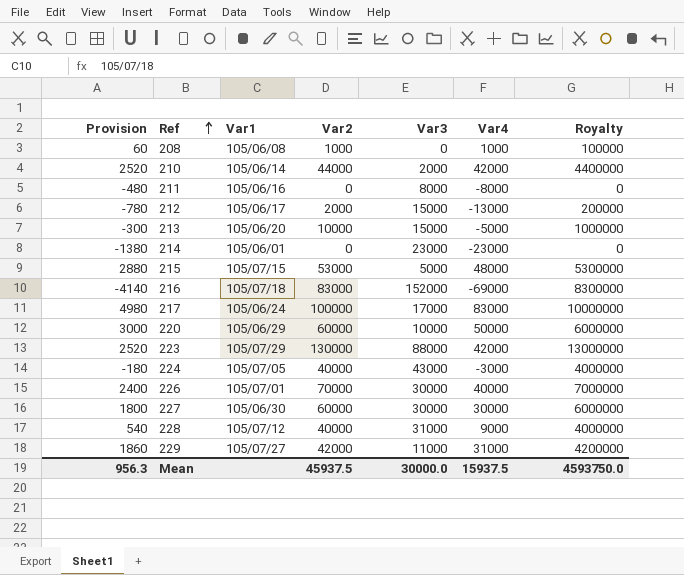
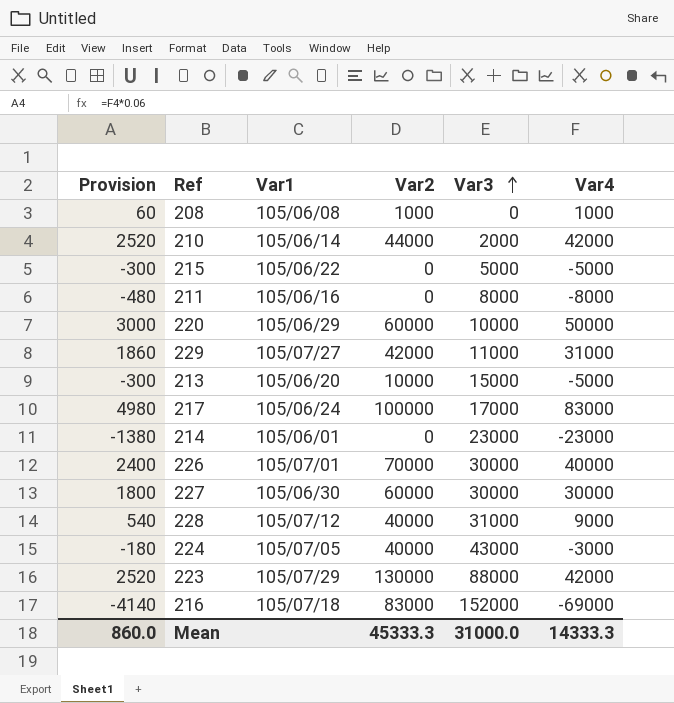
row order: Ref ascending -> Var3 ascending
column Royalty | formula: [Var2] * 100 -> none
row 212: -780 | 105/06/17 | 2000 | 15000 | -13000 | 200000 -> none
215 | Provision: 2880 -> -300
215 | Var1: 105/07/15 -> 105/06/22
215 | Var2: 53000 -> 0
215 | Var4: 48000 -> -5000
Mean | Provision: 956.3 -> 860.0
Mean | Var2: 45937.5 -> 45333.3
Mean | Var3: 30000.0 -> 31000.0
Mean | Var4: 15937.5 -> 14333.3

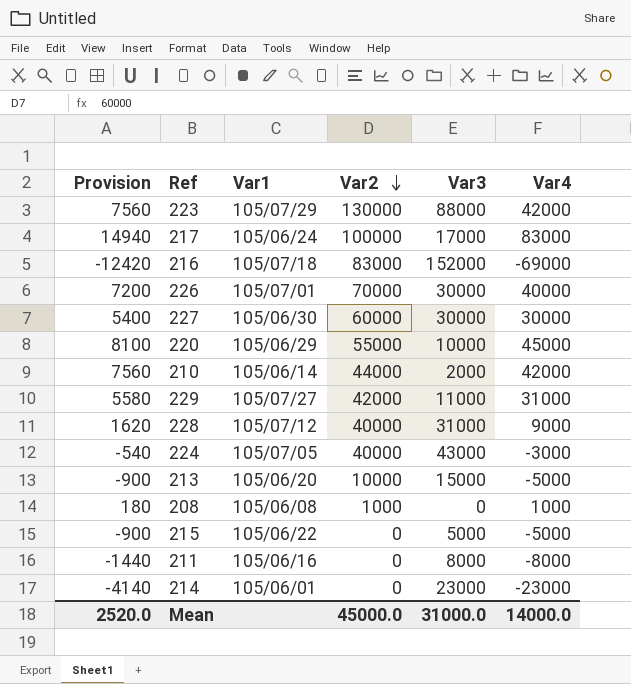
row order: Var3 ascending -> Var2 descending
column Provision | formula: [Var4] * 0.06 -> [Var4] * 0.18
220 | Var2: 60000 -> 55000
220 | Var4: 50000 -> 45000
Mean | Provision: 860.0 -> 2520.0
Mean | Var2: 45333.3 -> 45000.0
Mean | Var4: 14333.3 -> 14000.0

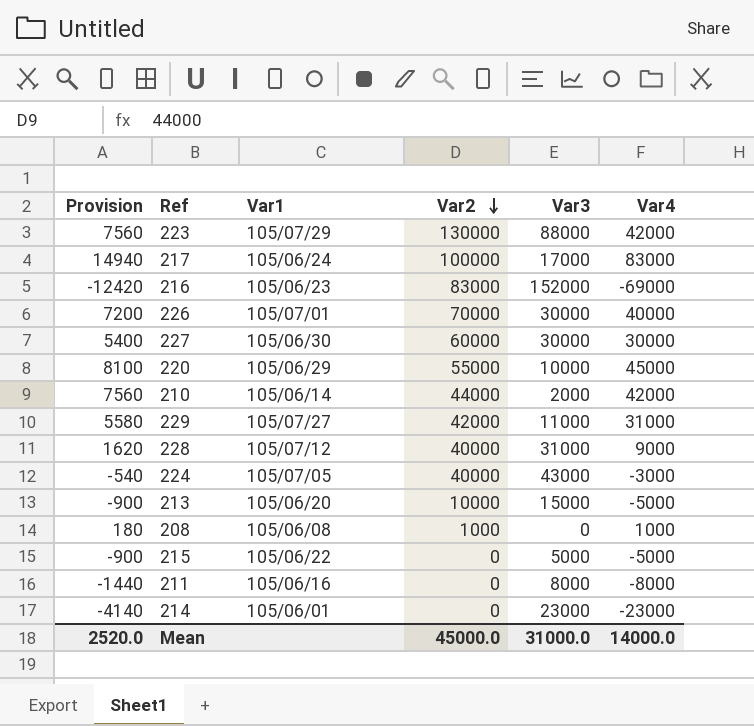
216 | Var1: 105/07/18 -> 105/06/23

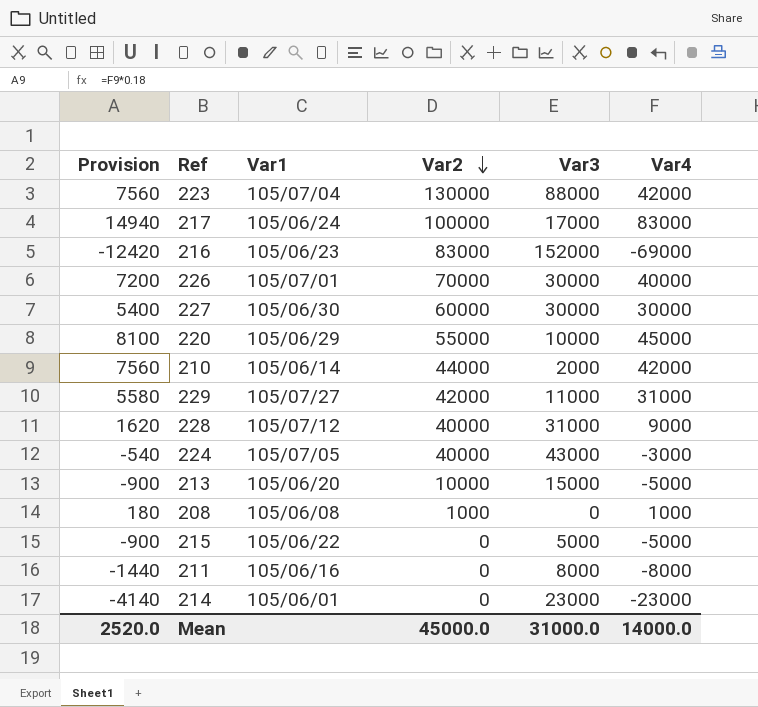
223 | Var1: 105/07/29 -> 105/07/04

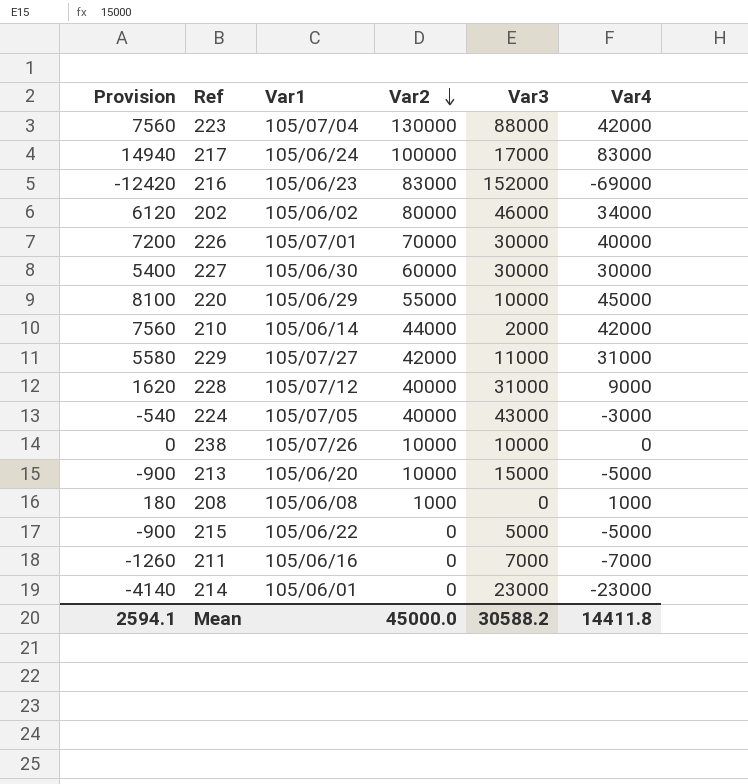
row 202: none -> 6120 | 105/06/02 | 80000 | 46000 | 34000
row 238: none -> 0 | 105/07/26 | 10000 | 10000 | 0
211 | Provision: -1440 -> -1260
211 | Var3: 8000 -> 7000
211 | Var4: -8000 -> -7000
Mean | Provision: 2520.0 -> 2594.1
Mean | Var3: 31000.0 -> 30588.2
Mean | Var4: 14000.0 -> 14411.8

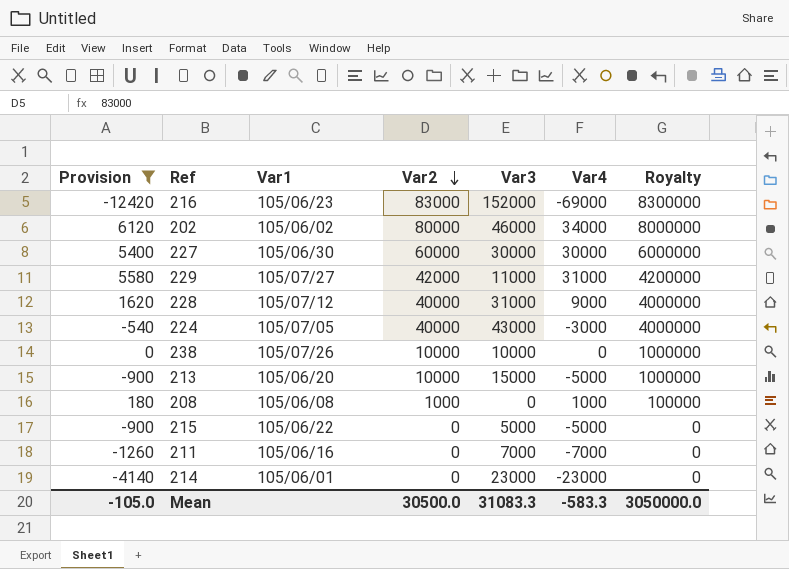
filter: none -> Provision <= 6120
column Royalty | formula: none -> [Var2] * 100
Mean | Provision: 2594.1 -> -105.0
Mean | Var2: 45000.0 -> 30500.0
Mean | Var3: 30588.2 -> 31083.3
Mean | Var4: 14411.8 -> -583.3

